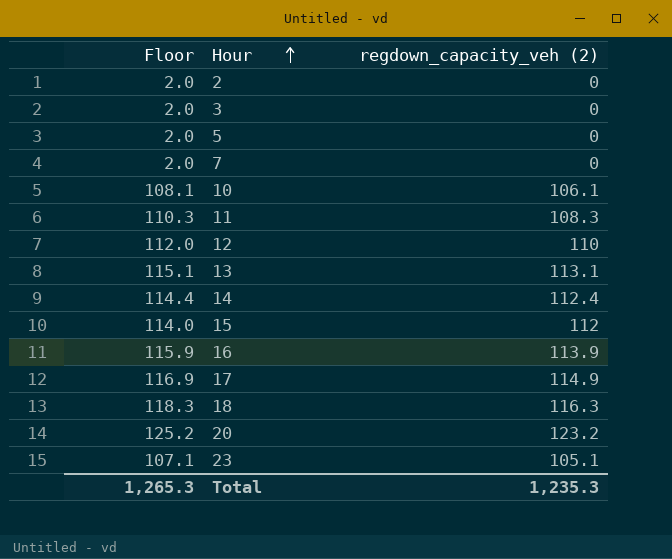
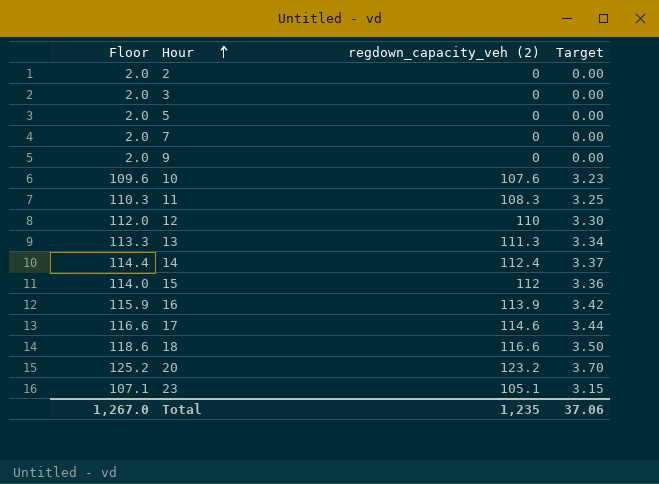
column Target | formula: none -> [regdown_capacity_veh (2)] * 0.03
row 9: none -> 2.0 | 0 | 0.00
10 | Floor: 108.1 -> 109.6
10 | regdown_capacity_veh (2): 106.1 -> 107.6
13 | Floor: 115.1 -> 113.3
13 | regdown_capacity_veh (2): 113.1 -> 111.3
17 | Floor: 116.9 -> 116.6
17 | regdown_capacity_veh (2): 114.9 -> 114.6
18 | Floor: 118.3 -> 118.6
18 | regdown_capacity_veh (2): 116.3 -> 116.6
Total | Floor: 1,265.3 -> 1,267.0
Total | regdown_capacity_veh (2): 1,235.3 -> 1,235

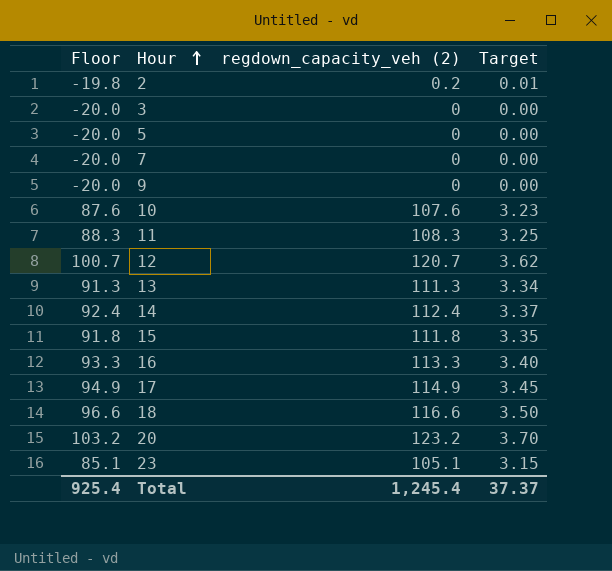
column Floor | formula: [regdown_capacity_veh (2)] + 2 -> [regdown_capacity_veh (2)] - 20
2 | regdown_capacity_veh (2): 0 -> 0.2
2 | Target: 0.00 -> 0.01
12 | regdown_capacity_veh (2): 110 -> 120.7
12 | Target: 3.30 -> 3.62
15 | regdown_capacity_veh (2): 112 -> 111.8
15 | Target: 3.36 -> 3.35
16 | regdown_capacity_veh (2): 113.9 -> 113.3
16 | Target: 3.42 -> 3.40
17 | regdown_capacity_veh (2): 114.6 -> 114.9
17 | Target: 3.44 -> 3.45
Total | Floor: 1,267.0 -> 925.4
Total | regdown_capacity_veh (2): 1,235 -> 1,245.4
Total | Target: 37.06 -> 37.37

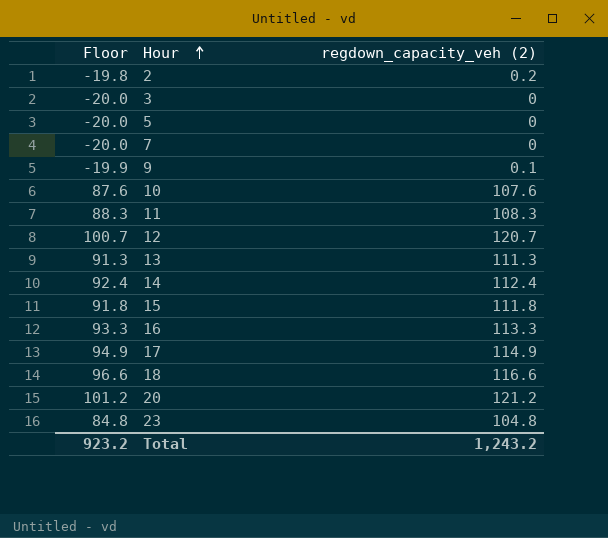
column Target | formula: [regdown_capacity_veh (2)] * 0.03 -> none
9 | Floor: -20.0 -> -19.9
9 | regdown_capacity_veh (2): 0 -> 0.1
20 | Floor: 103.2 -> 101.2
20 | regdown_capacity_veh (2): 123.2 -> 121.2
23 | Floor: 85.1 -> 84.8
23 | regdown_capacity_veh (2): 105.1 -> 104.8
Total | Floor: 925.4 -> 923.2
Total | regdown_capacity_veh (2): 1,245.4 -> 1,243.2

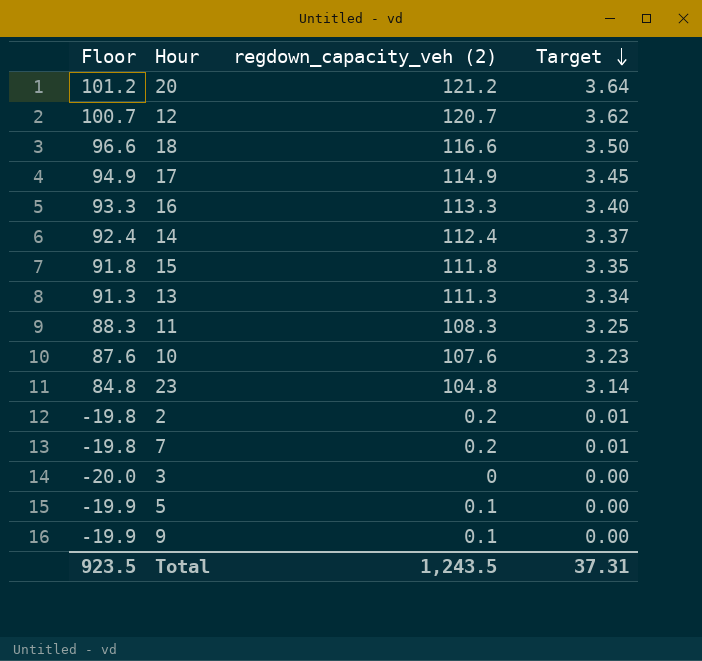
row order: Hour ascending -> Target descending
column Target | formula: none -> [regdown_capacity_veh (2)] * 0.03
7 | Floor: -20.0 -> -19.8
7 | regdown_capacity_veh (2): 0 -> 0.2
5 | Floor: -20.0 -> -19.9
5 | regdown_capacity_veh (2): 0 -> 0.1
Total | Floor: 923.2 -> 923.5
Total | regdown_capacity_veh (2): 1,243.2 -> 1,243.5

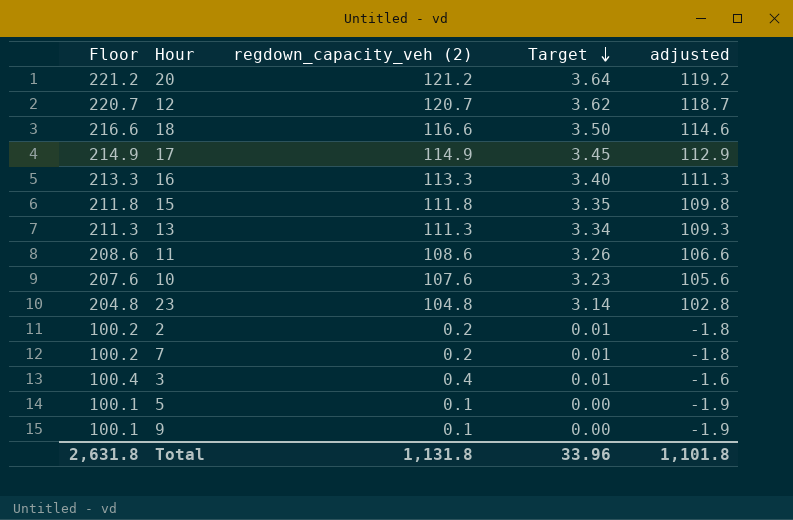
column Floor | formula: [regdown_capacity_veh (2)] - 20 -> [regdown_capacity_veh (2)] + 100
column adjusted | formula: none -> [regdown_capacity_veh (2)] - 2
row 14: 92.4 | 112.4 | 3.37 -> none
11 | regdown_capacity_veh (2): 108.3 -> 108.6
11 | Target: 3.25 -> 3.26
3 | regdown_capacity_veh (2): 0 -> 0.4
3 | Target: 0.00 -> 0.01
Total | Floor: 923.5 -> 2,631.8
Total | regdown_capacity_veh (2): 1,243.5 -> 1,131.8
Total | Target: 37.31 -> 33.96

